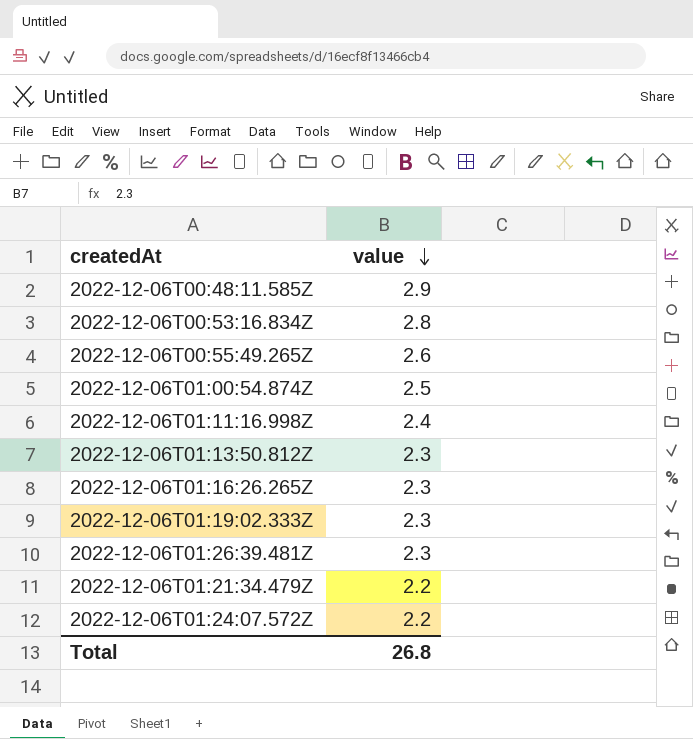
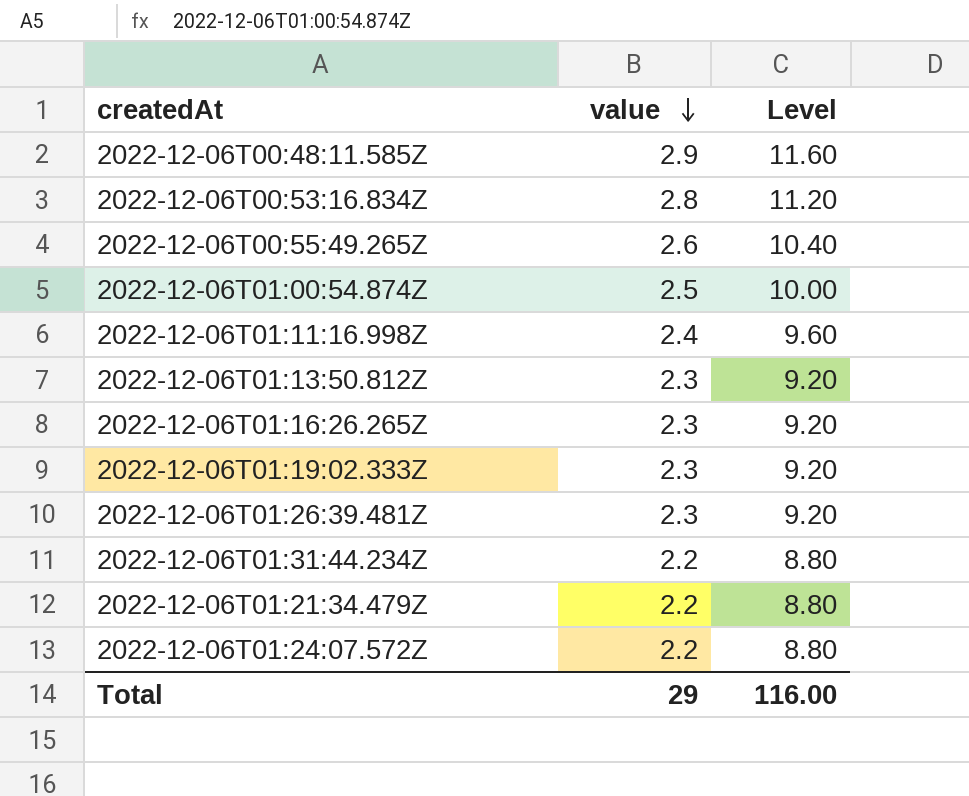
column Level | formula: none -> [value] * 4
row 2022-12-06T01:31:44.234Z: none -> 2.2 | 8.80
Total | value: 26.8 -> 29

